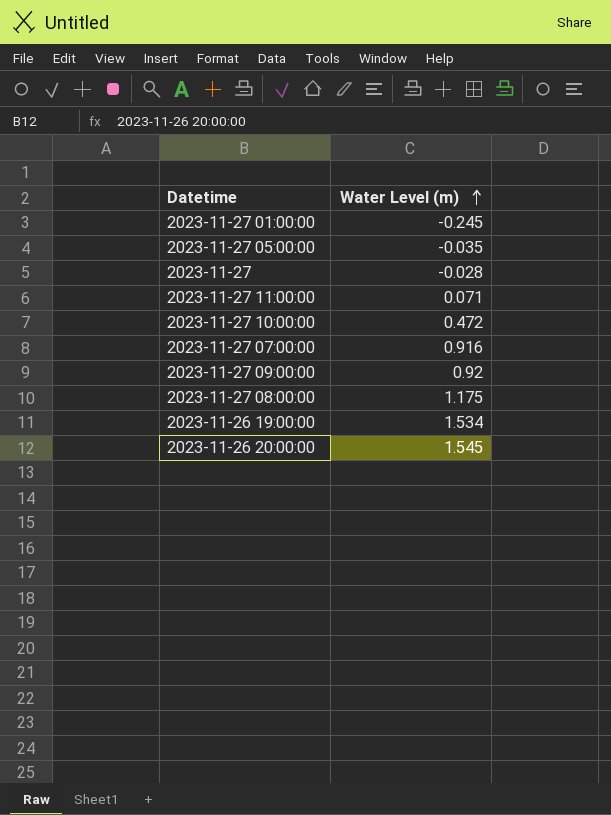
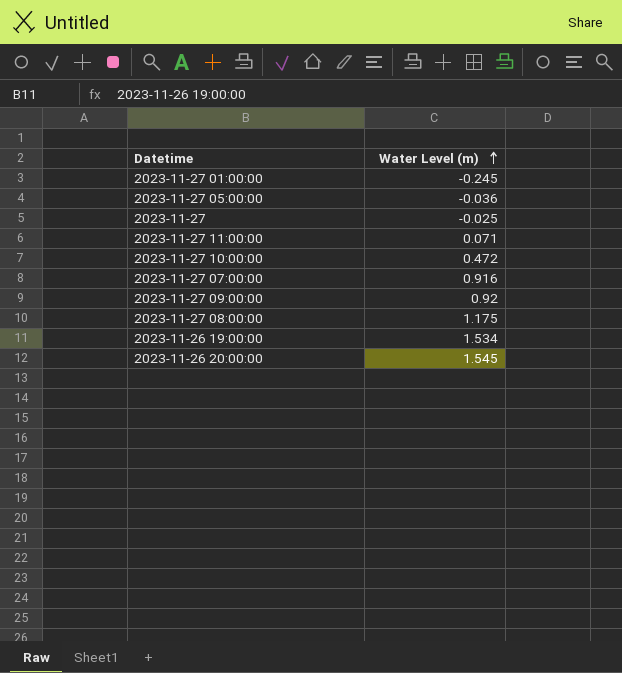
2023-11-27 05:00:00 | Water Level (m): -0.035 -> -0.036
2023-11-27 | Water Level (m): -0.028 -> -0.025

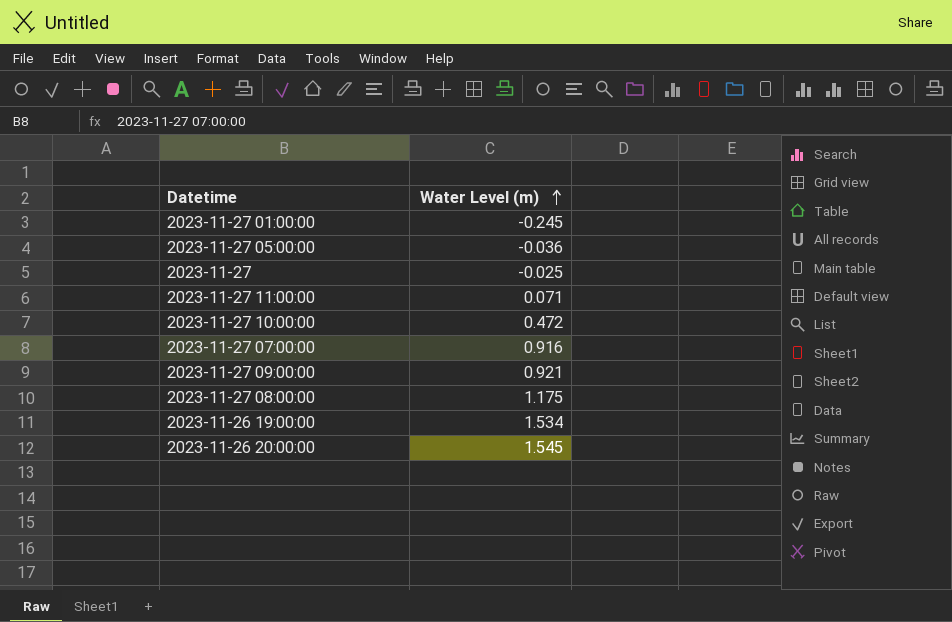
2023-11-27 09:00:00 | Water Level (m): 0.92 -> 0.921

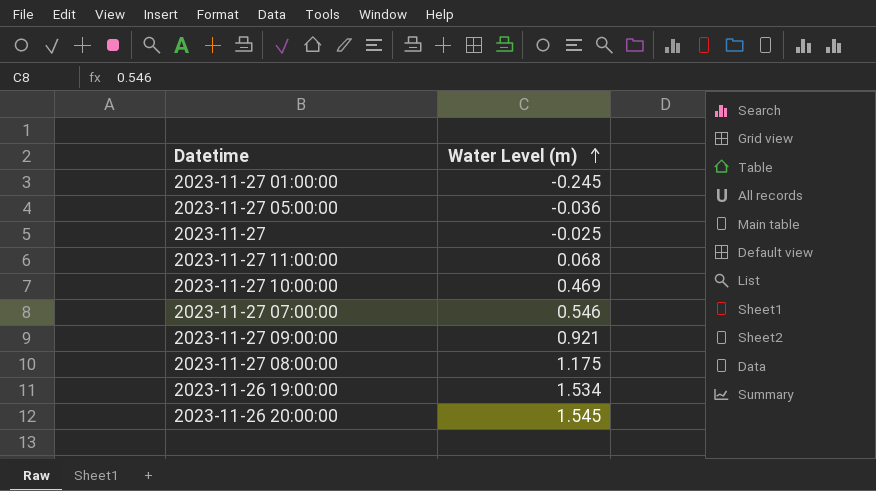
2023-11-27 11:00:00 | Water Level (m): 0.071 -> 0.068
2023-11-27 10:00:00 | Water Level (m): 0.472 -> 0.469
2023-11-27 07:00:00 | Water Level (m): 0.916 -> 0.546

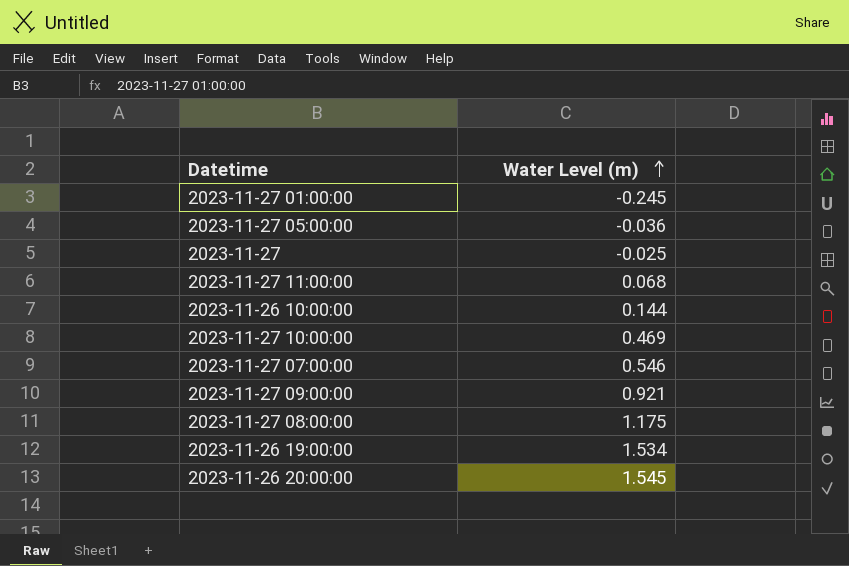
row 2023-11-26 10:00:00: none -> 0.144

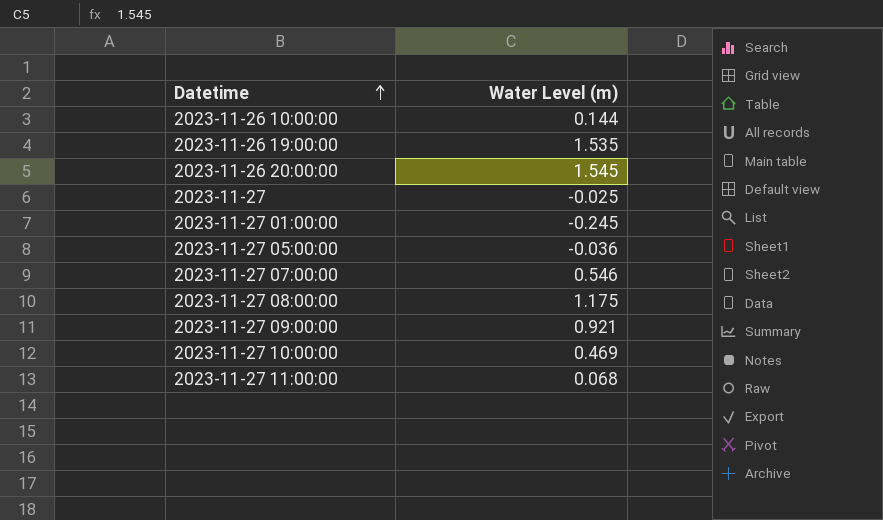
row order: Water Level (m) ascending -> Datetime ascending
2023-11-26 19:00:00 | Water Level (m): 1.534 -> 1.535

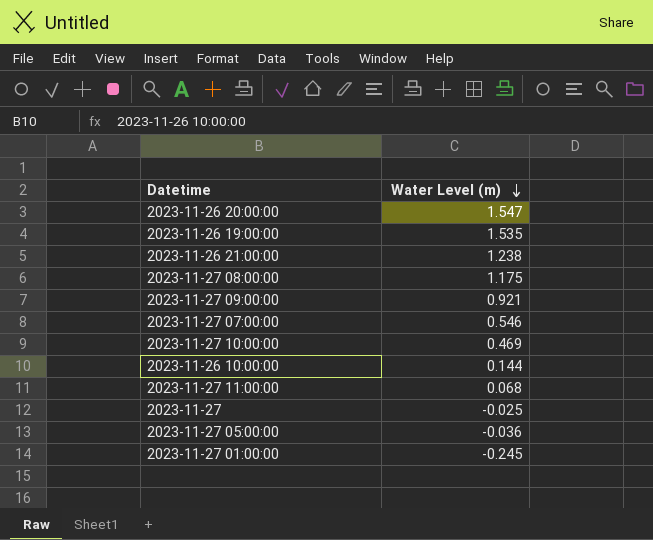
row order: Datetime ascending -> Water Level (m) descending
2023-11-26 20:00:00 | Water Level (m): 1.545 -> 1.547
row 2023-11-26 21:00:00: none -> 1.238

